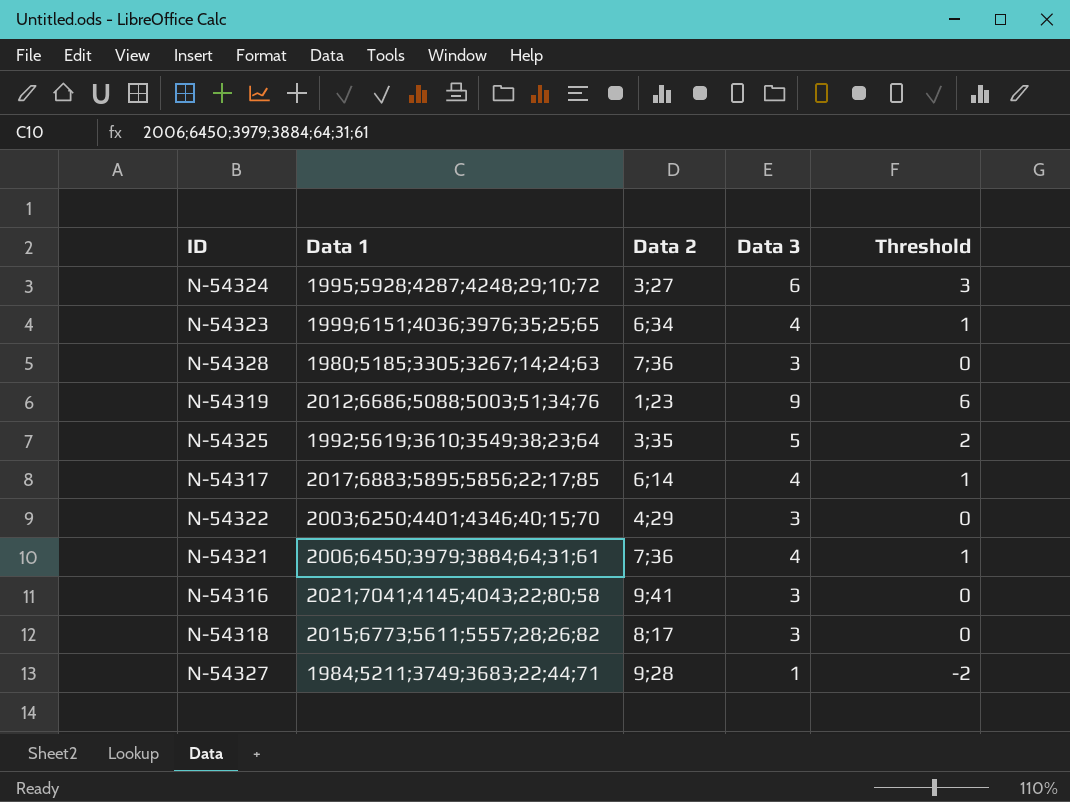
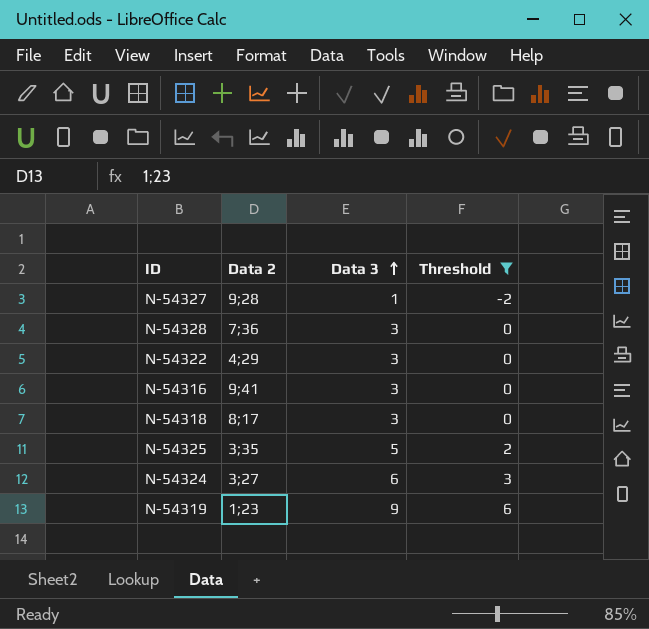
filter: none -> Threshold != 1
row order: none -> Data 3 ascending
column Data 1 | position: 2 -> none

